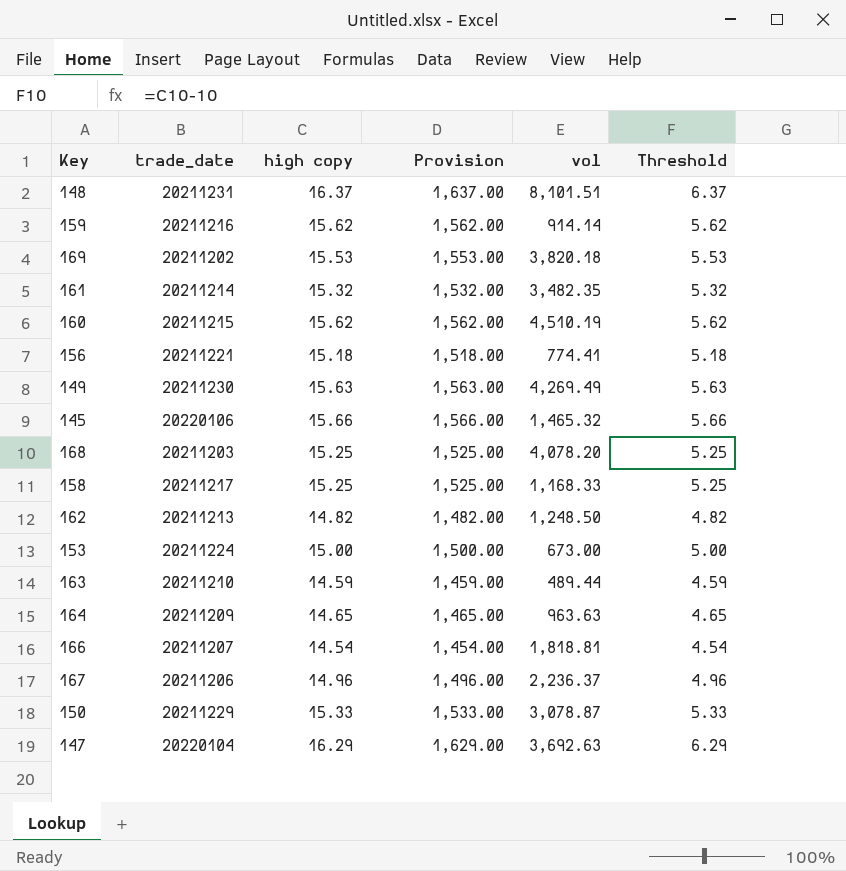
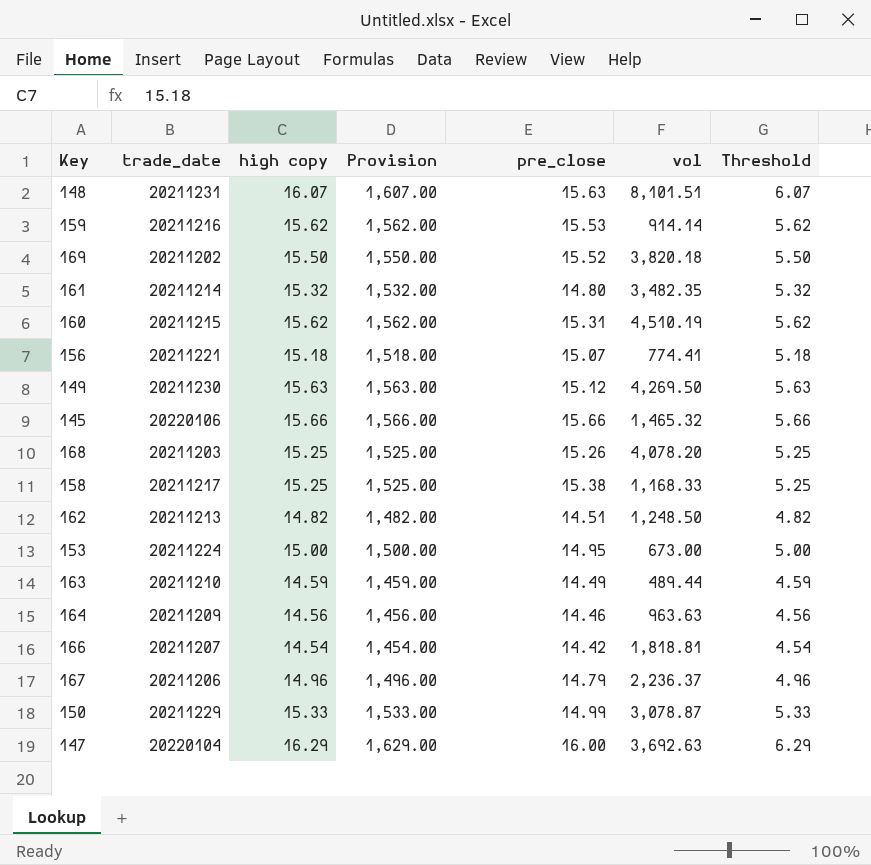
column pre_close | position: none -> 5
148 | high copy: 16.37 -> 16.07
148 | Provision: 1,637.00 -> 1,607.00
148 | Threshold: 6.37 -> 6.07
169 | high copy: 15.53 -> 15.50
169 | Provision: 1,553.00 -> 1,550.00
169 | Threshold: 5.53 -> 5.50
149 | vol: 4,269.49 -> 4,269.50
164 | high copy: 14.65 -> 14.56
164 | Provision: 1,465.00 -> 1,456.00
164 | Threshold: 4.65 -> 4.56

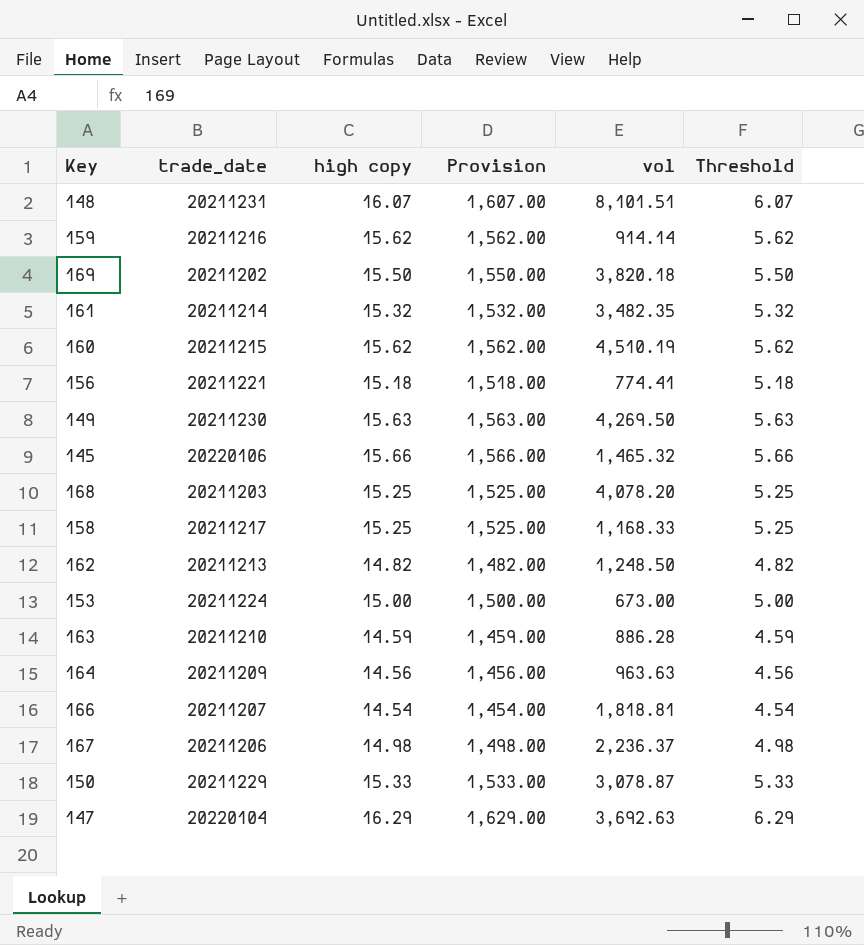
column pre_close | position: 5 -> none
163 | vol: 489.44 -> 886.28
167 | high copy: 14.96 -> 14.98
167 | Provision: 1,496.00 -> 1,498.00
167 | Threshold: 4.96 -> 4.98

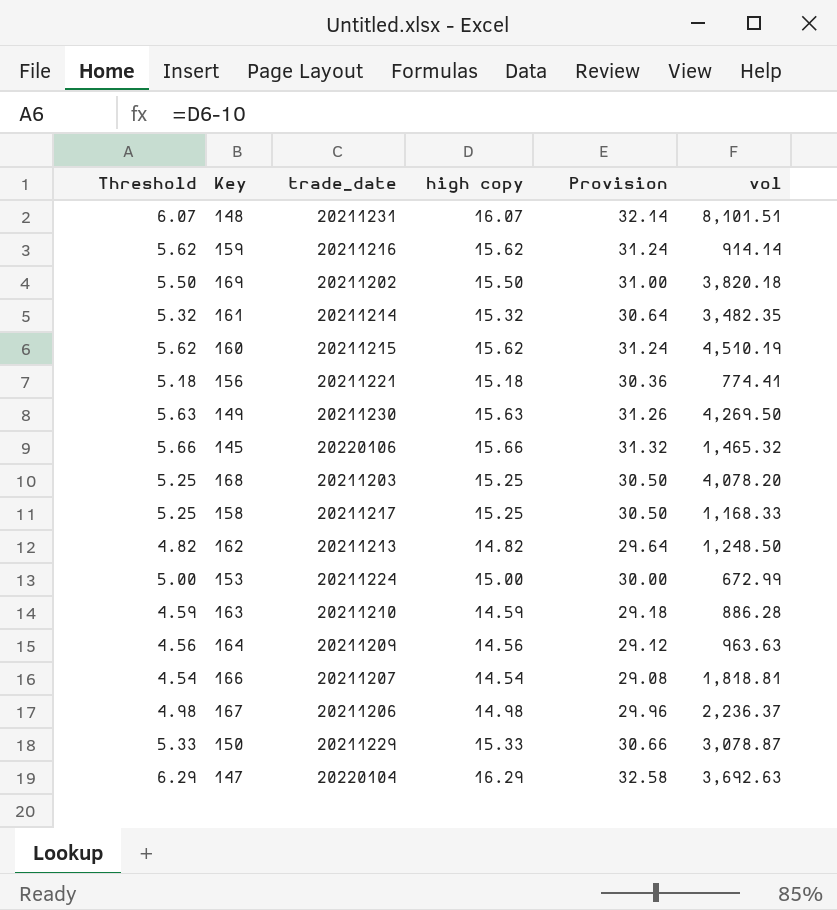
column Threshold | position: 6 -> 1
column Provision | formula: [high copy] * 100 -> [high copy] * 2
153 | vol: 673.00 -> 672.99

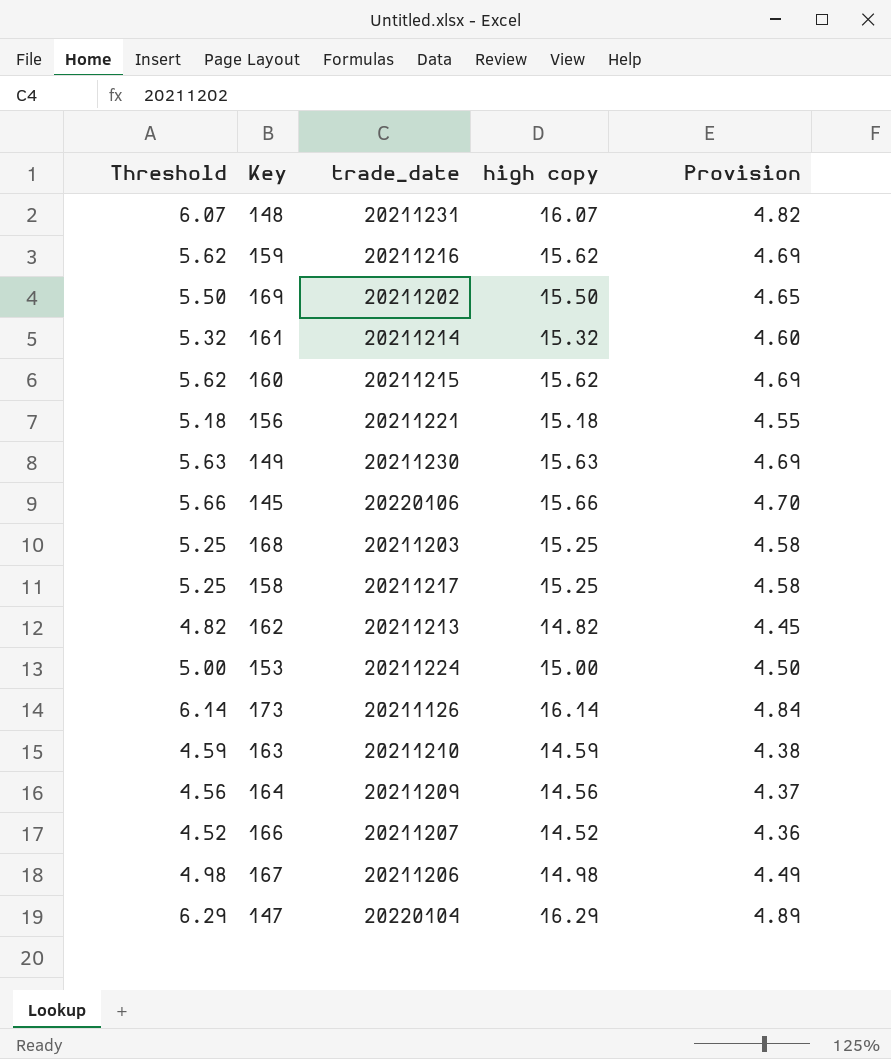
column vol | position: 6 -> none
column Provision | formula: [high copy] * 2 -> [high copy] * 0.3
row 150: 5.33 | 20211229 | 15.33 | 30.66 | 3,078.87 -> none
row 173: none -> 6.14 | 20211126 | 16.14 | 4.84
166 | Threshold: 4.54 -> 4.52
166 | high copy: 14.54 -> 14.52

